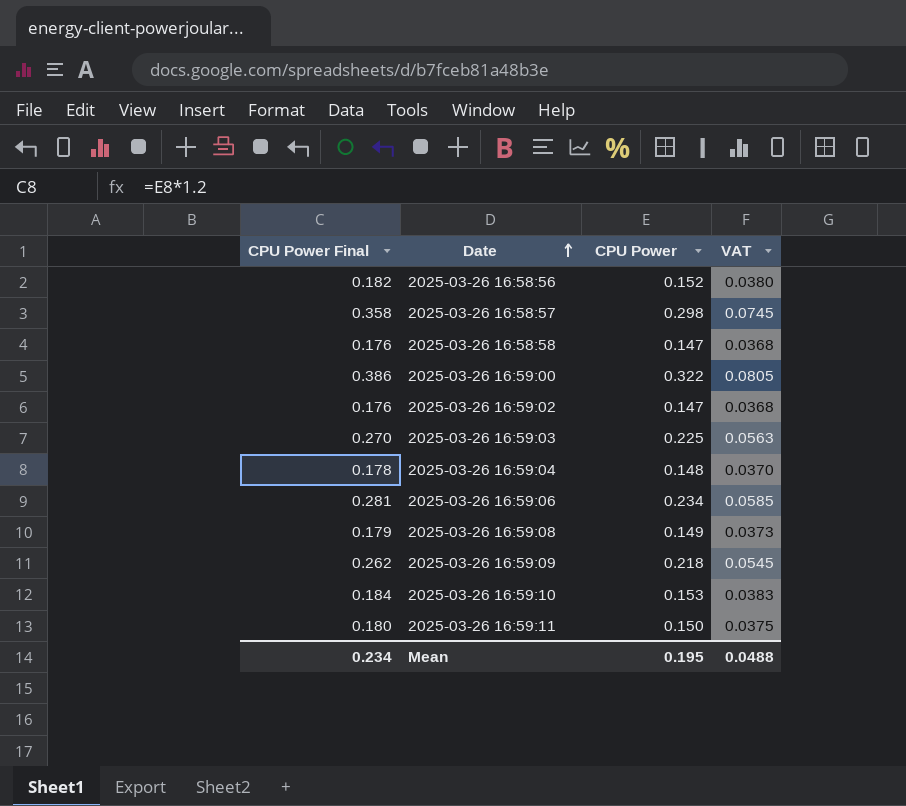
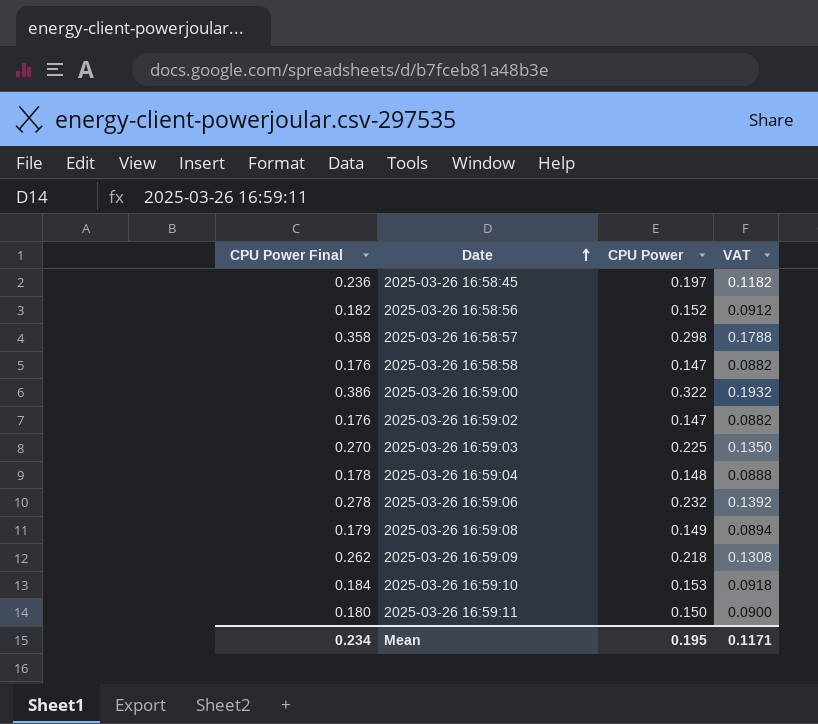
column VAT | formula: [CPU Power] * 0.25 -> [CPU Power] * 0.6
row 2025-03-26 16:58:45: none -> 0.236 | 0.197 | 0.1182
2025-03-26 16:59:06 | CPU Power Final: 0.281 -> 0.278
2025-03-26 16:59:06 | CPU Power: 0.234 -> 0.232
Mean | VAT: 0.0488 -> 0.1171

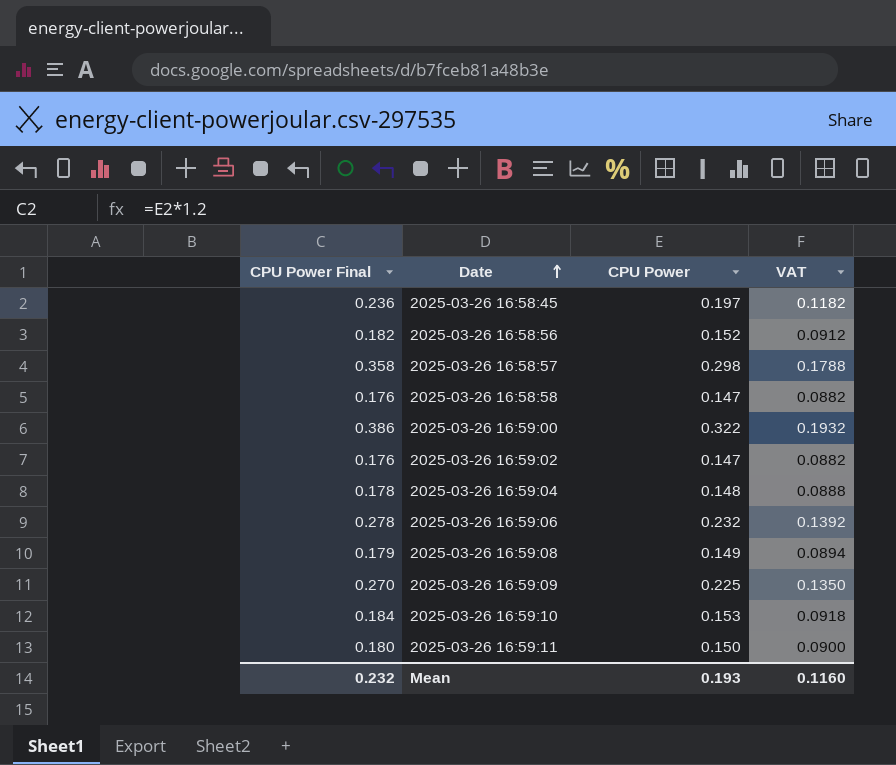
row 2025-03-26 16:59:03: 0.270 | 0.225 | 0.1350 -> none
2025-03-26 16:59:09 | CPU Power Final: 0.262 -> 0.270
2025-03-26 16:59:09 | CPU Power: 0.218 -> 0.225
2025-03-26 16:59:09 | VAT: 0.1308 -> 0.1350
Mean | CPU Power Final: 0.234 -> 0.232
Mean | CPU Power: 0.195 -> 0.193
Mean | VAT: 0.1171 -> 0.1160

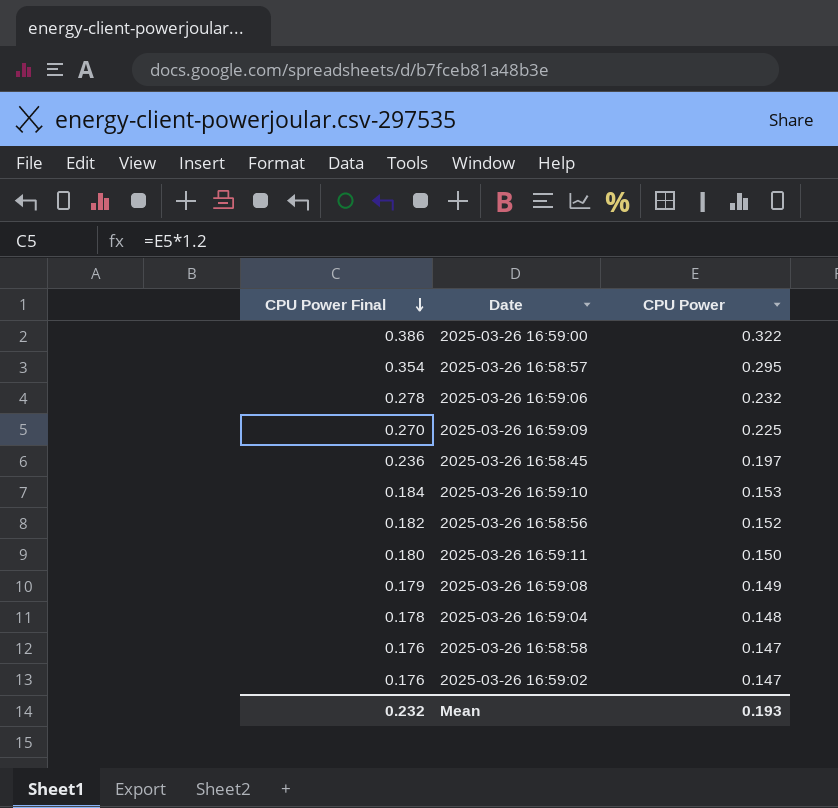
row order: Date ascending -> CPU Power Final descending
column VAT | formula: [CPU Power] * 0.6 -> none
2025-03-26 16:58:57 | CPU Power Final: 0.358 -> 0.354
2025-03-26 16:58:57 | CPU Power: 0.298 -> 0.295

